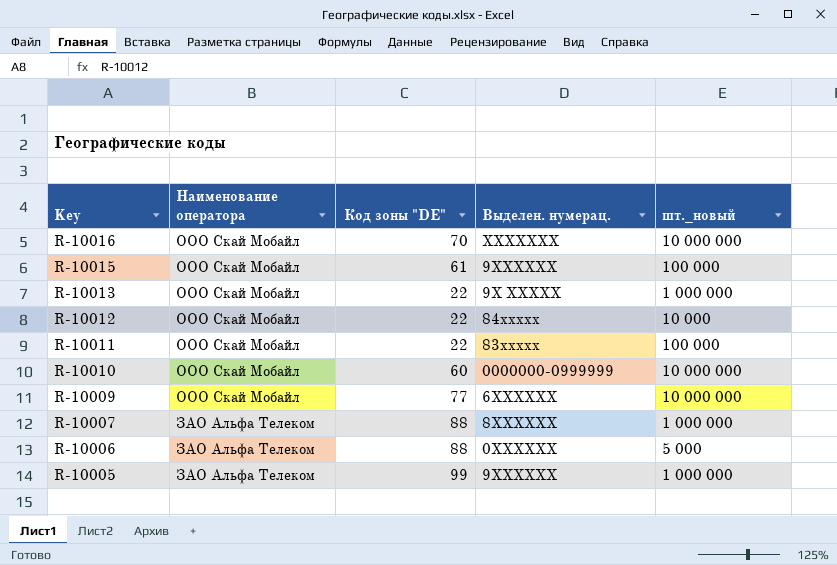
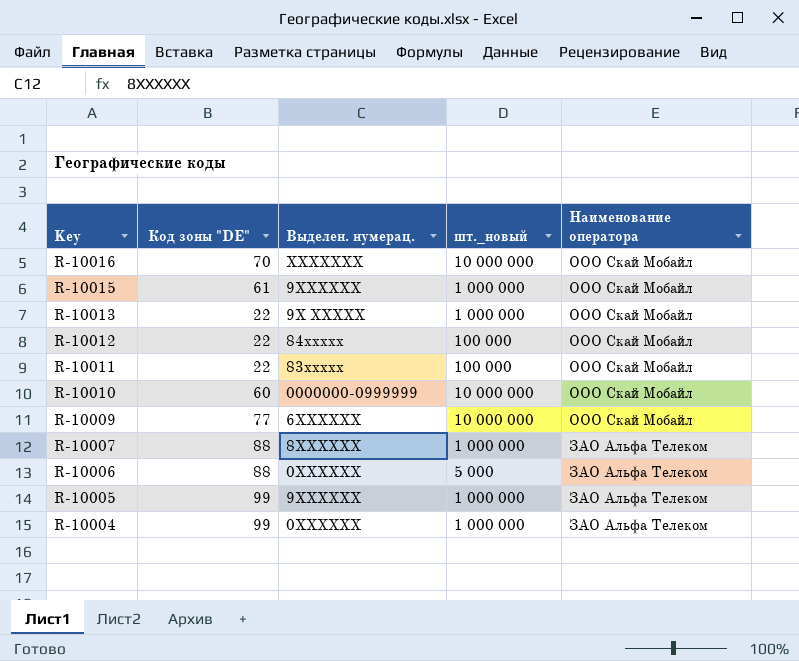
column Наименование оператора | position: 2 -> 5
R-10015 | шт._новый: 100 000 -> 1 000 000
R-10012 | шт._новый: 10 000 -> 100 000
row R-10004: none -> 99 | 0ХXXXXX | 1 000 000 | ЗАО Альфа Телеком

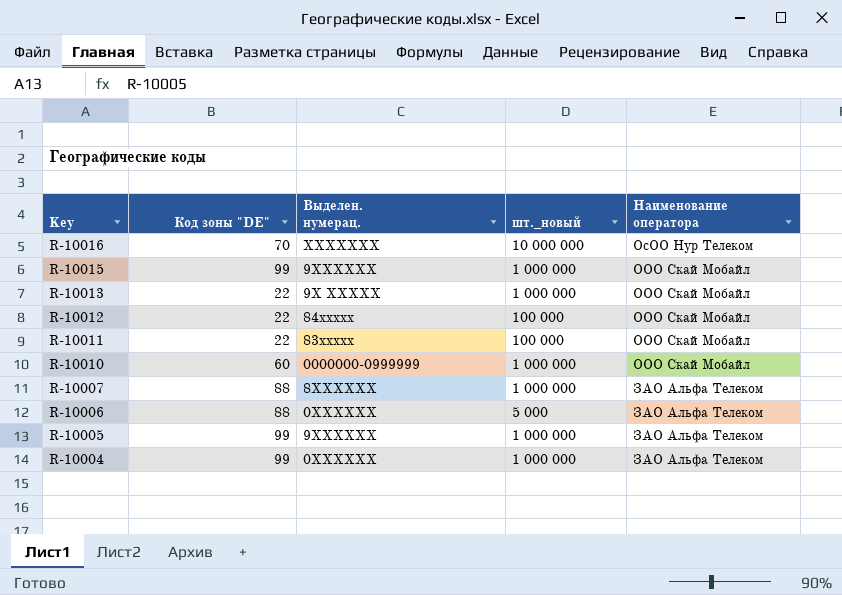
row R-10009: 77 | 6ХXXXXX | 10 000 000 | ООО Скай Мобайл -> none
R-10016 | Наименование оператора: ООО Скай Мобайл -> ОсОО Нур Телеком
R-10015 | Код зоны "DE": 61 -> 99
R-10010 | шт._новый: 10 000 000 -> 1 000 000

